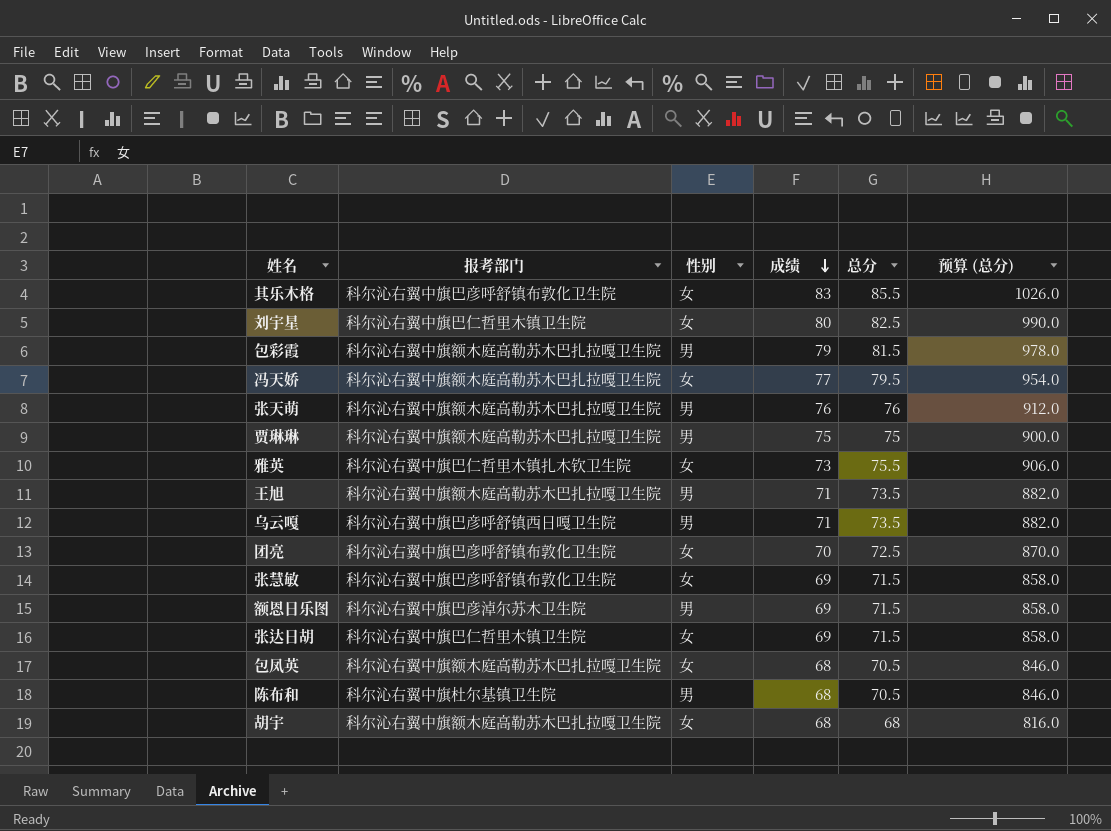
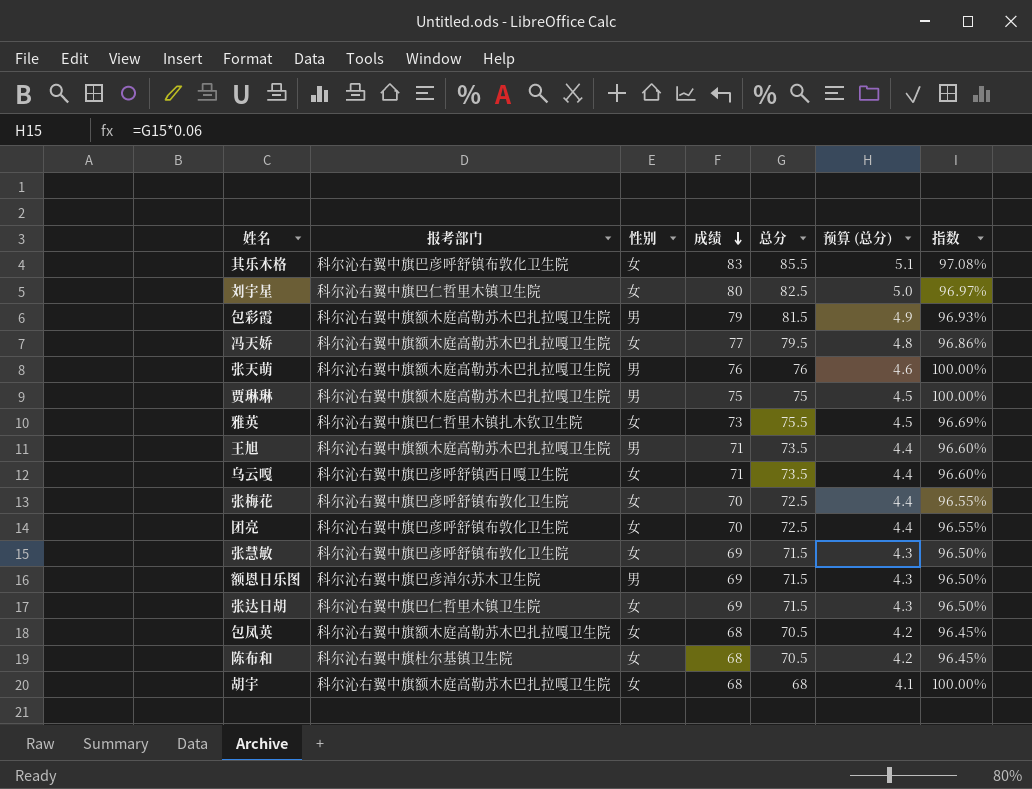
column 预算 (总分) | formula: [总分] * 12 -> [总分] * 0.06
column 指数 | formula: none -> [成绩] / [总分]
乌云嘎 | 性别: 男 -> 女
row 张梅花: none -> 科尔沁右翼中旗巴彦呼舒镇布敦化卫生院 | 女 | 70 | 72.5 | 4.4 | 96.55%
陈布和 | 性别: 男 -> 女

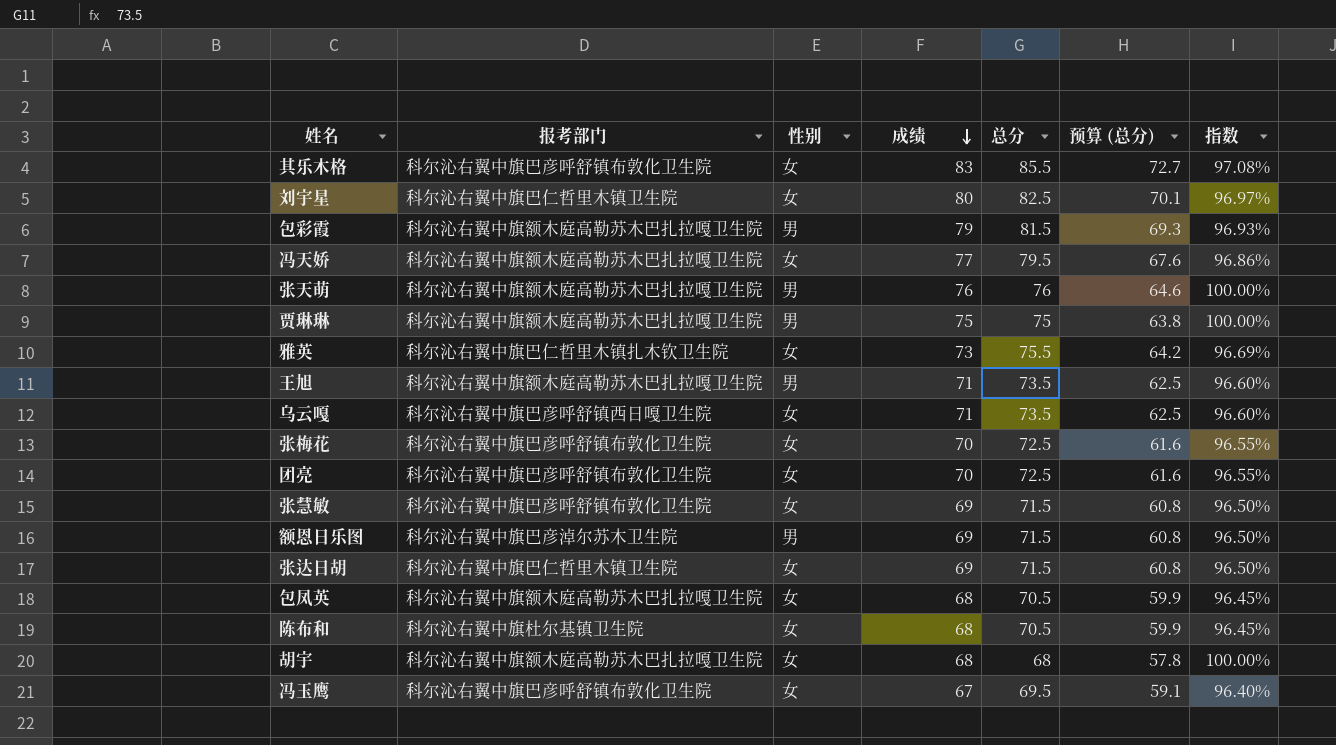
column 预算 (总分) | formula: [总分] * 0.06 -> [总分] * 0.85
row 冯玉鹰: none -> 科尔沁右翼中旗巴彦呼舒镇布敦化卫生院 | 女 | 67 | 69.5 | 59.1 | 96.40%

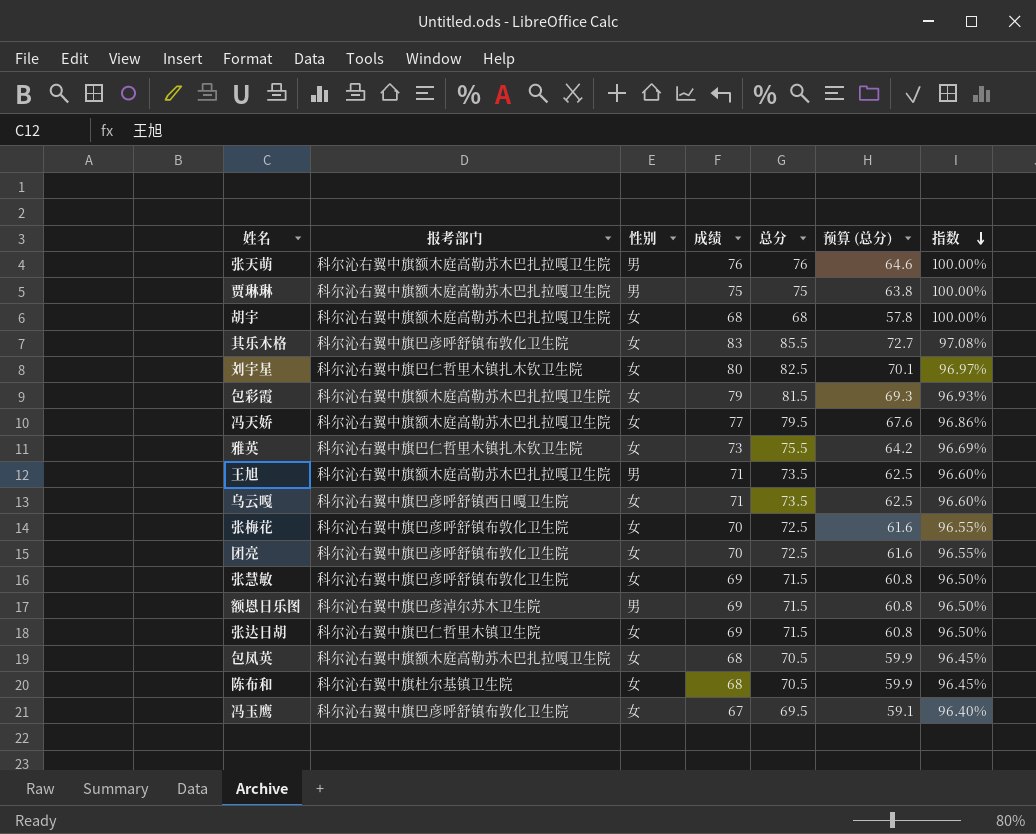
row order: 成绩 descending -> 指数 descending
刘宇星 | 报考部门: 科尔沁右翼中旗巴仁哲里木镇卫生院 -> 科尔沁右翼中旗巴仁哲里木镇扎木钦卫生院
包彩霞 | 性别: 男 -> 女

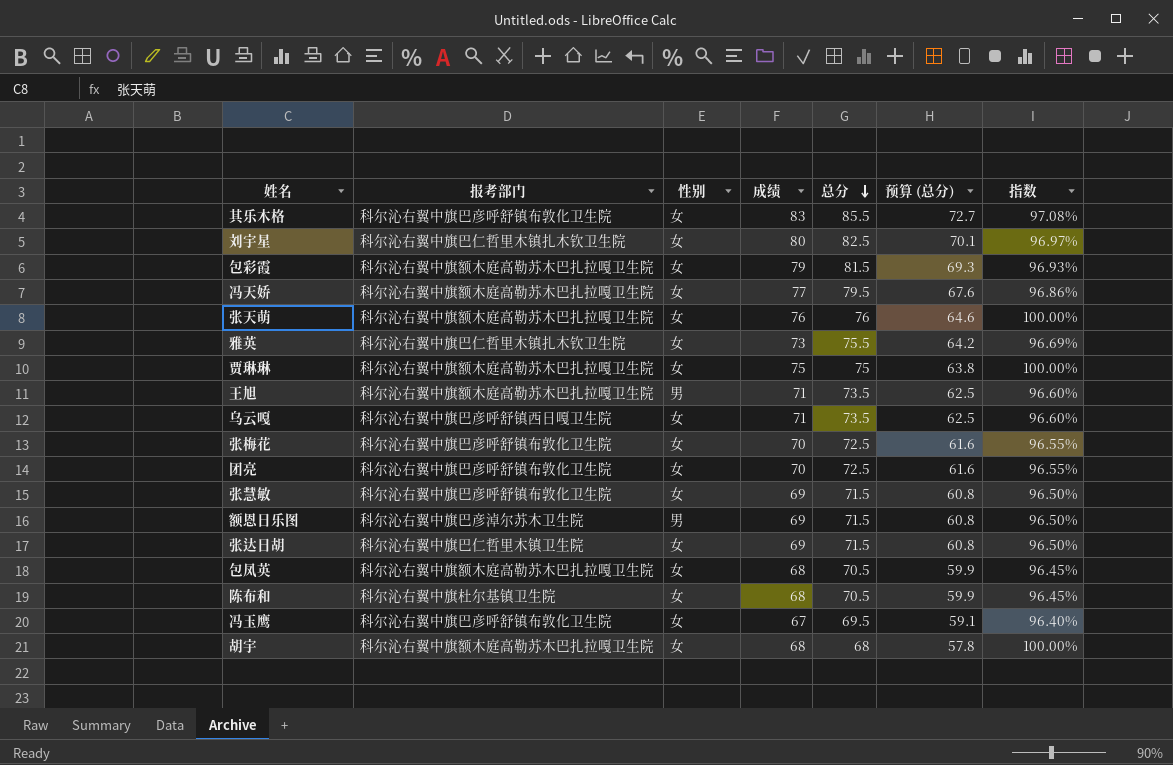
row order: 指数 descending -> 总分 descending
张天萌 | 性别: 男 -> 女
贾琳琳 | 性别: 男 -> 女

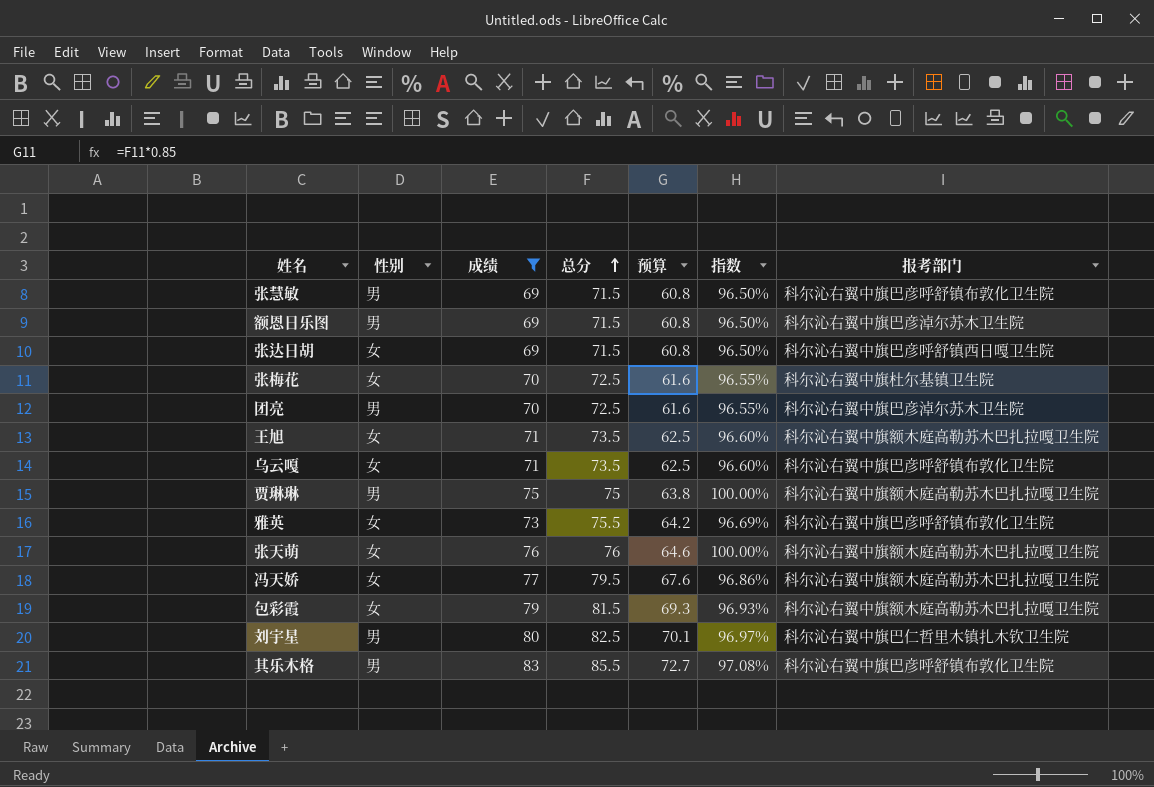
filter: none -> 成绩 >= 69
row order: 总分 descending -> 总分 ascending
column name: 预算 (总分) -> 预算
column 报考部门 | position: 2 -> 7
张慧敏 | 性别: 女 -> 男
张达日胡 | 报考部门: 科尔沁右翼中旗巴仁哲里木镇卫生院 -> 科尔沁右翼中旗巴彦呼舒镇西日嘎卫生院
张梅花 | 报考部门: 科尔沁右翼中旗巴彦呼舒镇布敦化卫生院 -> 科尔沁右翼中旗杜尔基镇卫生院
团亮 | 性别: 女 -> 男
团亮 | 报考部门: 科尔沁右翼中旗巴彦呼舒镇布敦化卫生院 -> 科尔沁右翼中旗巴彦淖尔苏木卫生院
王旭 | 性别: 男 -> 女
乌云嘎 | 报考部门: 科尔沁右翼中旗巴彦呼舒镇西日嘎卫生院 -> 科尔沁右翼中旗巴彦呼舒镇布敦化卫生院
贾琳琳 | 性别: 女 -> 男
雅英 | 报考部门: 科尔沁右翼中旗巴仁哲里木镇扎木钦卫生院 -> 科尔沁右翼中旗巴彦呼舒镇布敦化卫生院
刘宇星 | 性别: 女 -> 男
其乐木格 | 性别: 女 -> 男

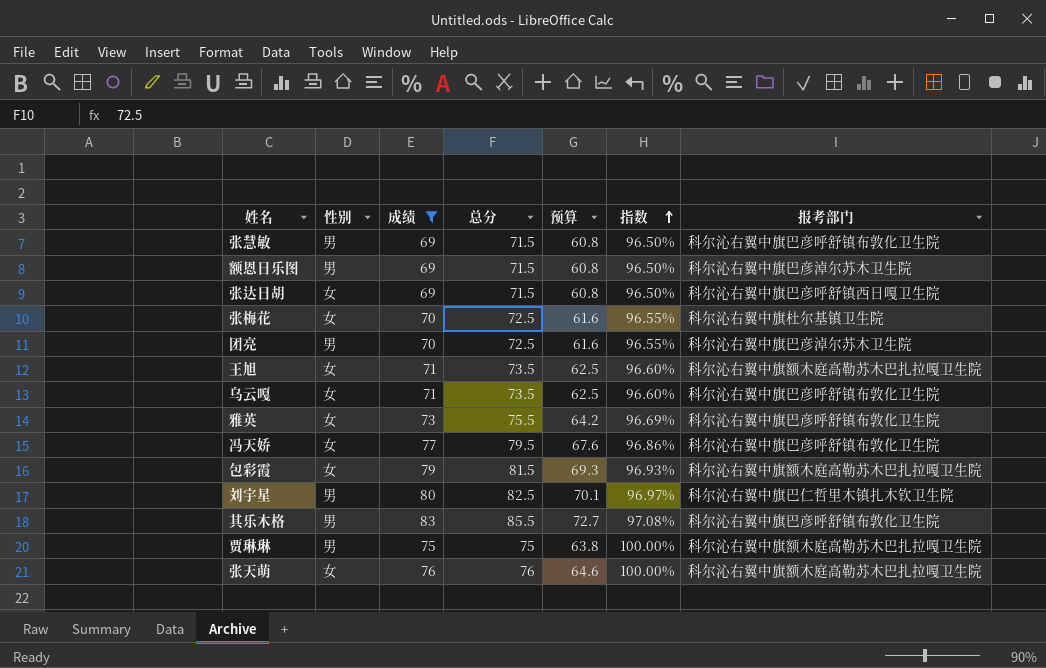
row order: 总分 ascending -> 指数 ascending
冯天娇 | 报考部门: 科尔沁右翼中旗额木庭高勒苏木巴扎拉嘎卫生院 -> 科尔沁右翼中旗巴彦呼舒镇布敦化卫生院

